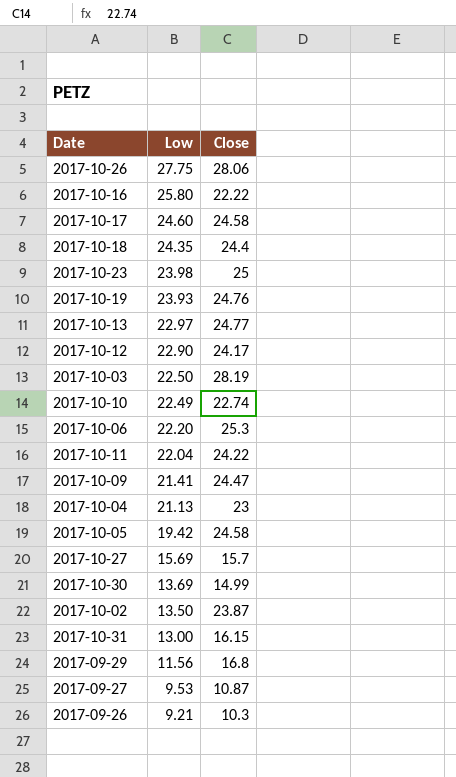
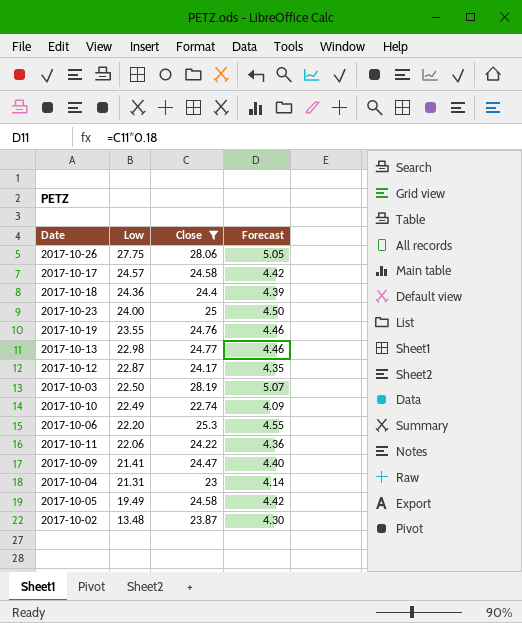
filter: none -> Close >= 22.74
column Forecast | formula: none -> [Close] * 0.18
2017-10-17 | Low: 24.60 -> 24.57
2017-10-18 | Low: 24.35 -> 24.36
2017-10-23 | Low: 23.98 -> 24.00
2017-10-19 | Low: 23.93 -> 23.55
2017-10-13 | Low: 22.97 -> 22.98
2017-10-12 | Low: 22.90 -> 22.87
2017-10-11 | Low: 22.04 -> 22.06
2017-10-04 | Low: 21.13 -> 21.31
2017-10-05 | Low: 19.42 -> 19.49
2017-10-02 | Low: 13.50 -> 13.48

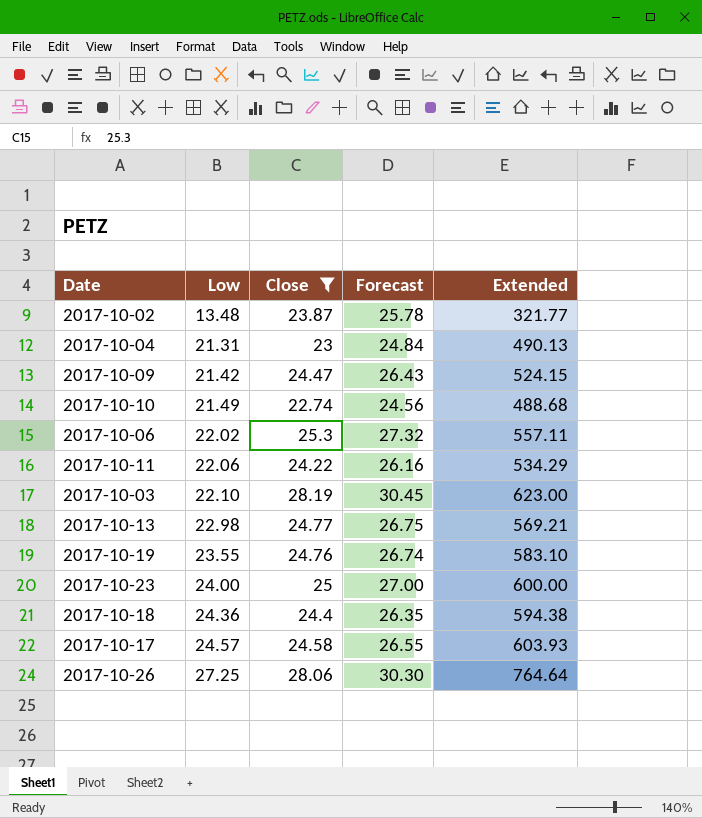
row order: Low descending -> Low ascending
column Forecast | formula: [Close] * 0.18 -> [Close] * 1.08
column Extended | formula: none -> [Low] * [Close]
row 2017-10-12: 22.87 | 24.17 | 4.35 -> none
row 2017-10-05: 19.49 | 24.58 | 4.42 -> none
2017-10-09 | Low: 21.41 -> 21.42
2017-10-10 | Low: 22.49 -> 21.49
2017-10-06 | Low: 22.20 -> 22.02
2017-10-03 | Low: 22.50 -> 22.10
2017-10-26 | Low: 27.75 -> 27.25

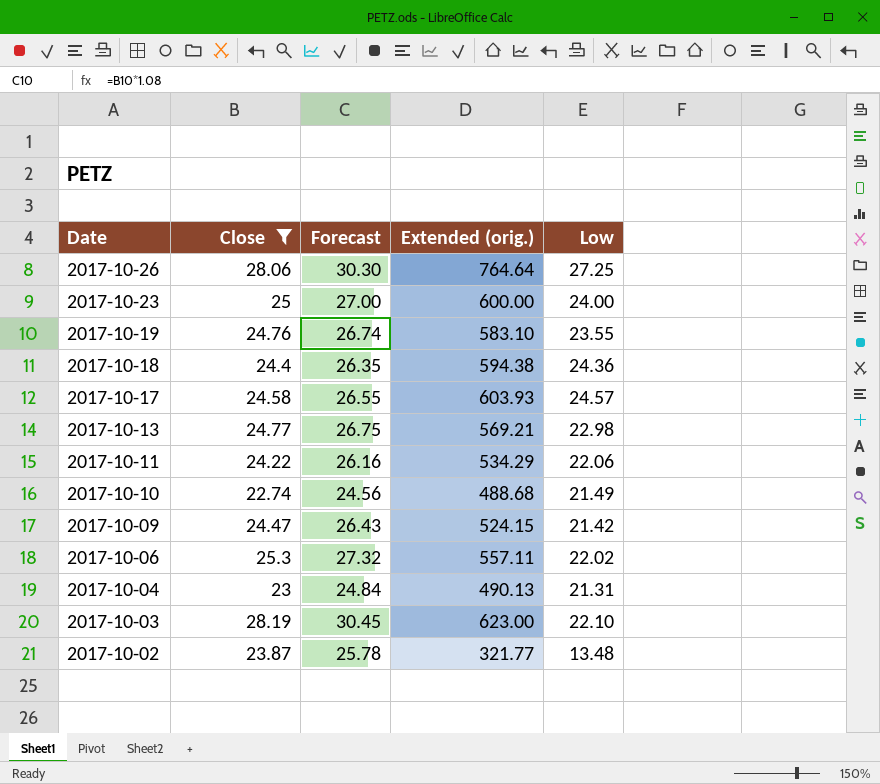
row order: Low ascending -> Date descending
column name: Extended -> Extended (orig.)
column Low | position: 2 -> 5

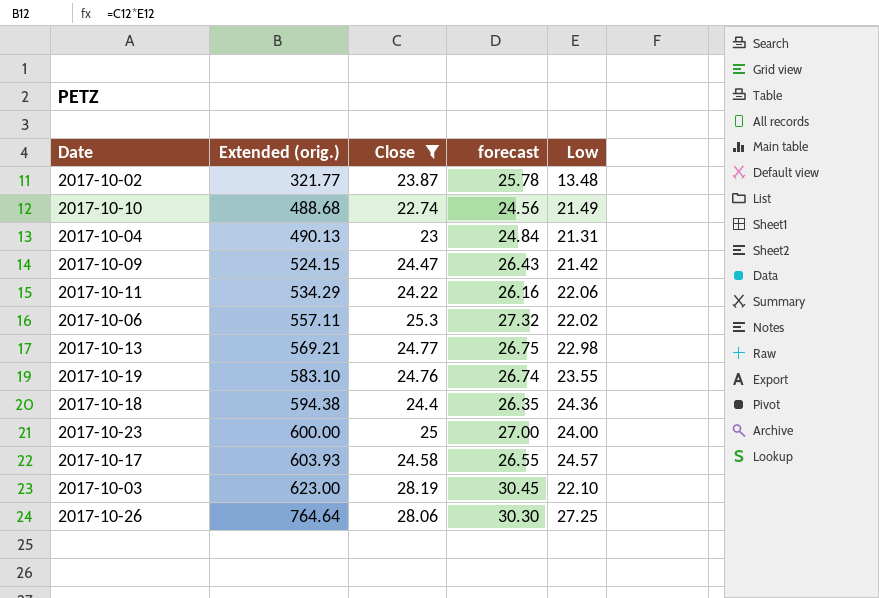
row order: Date descending -> Extended (orig.) ascending
column Extended (orig.) | position: 4 -> 2
column name: Forecast -> forecast

